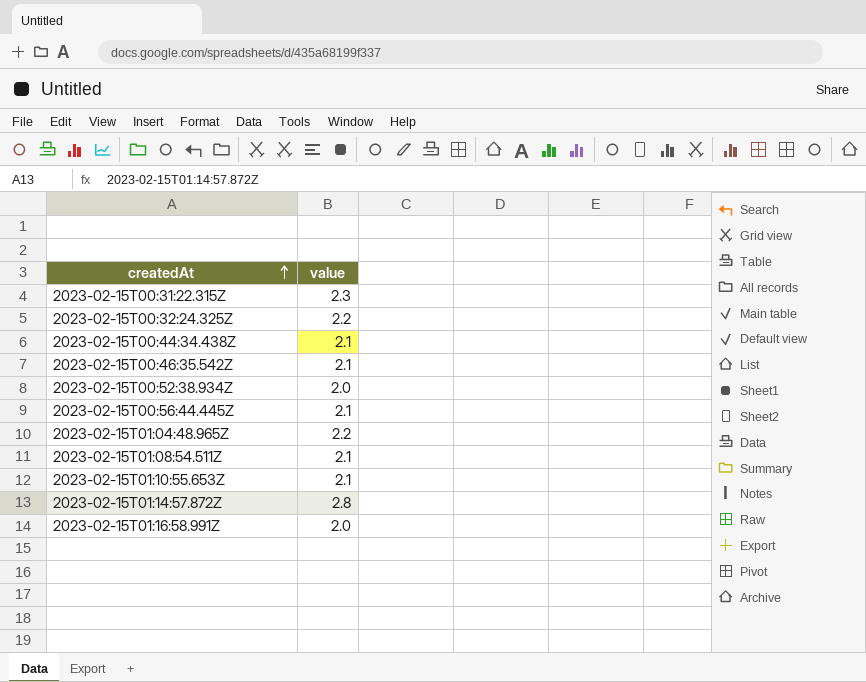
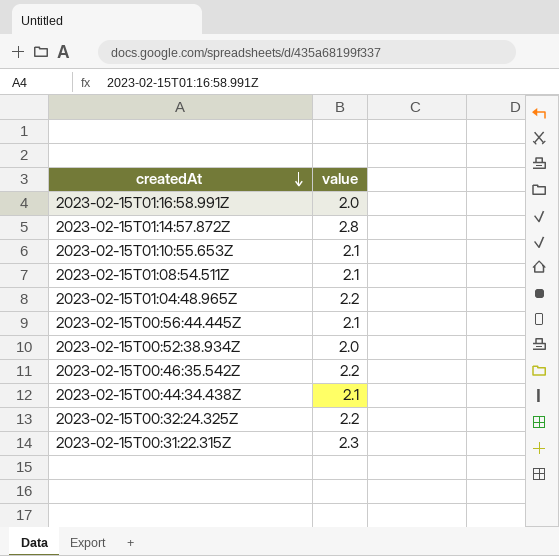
row order: createdAt ascending -> createdAt descending
2023-02-15T00:46:35.542Z | value: 2.1 -> 2.2

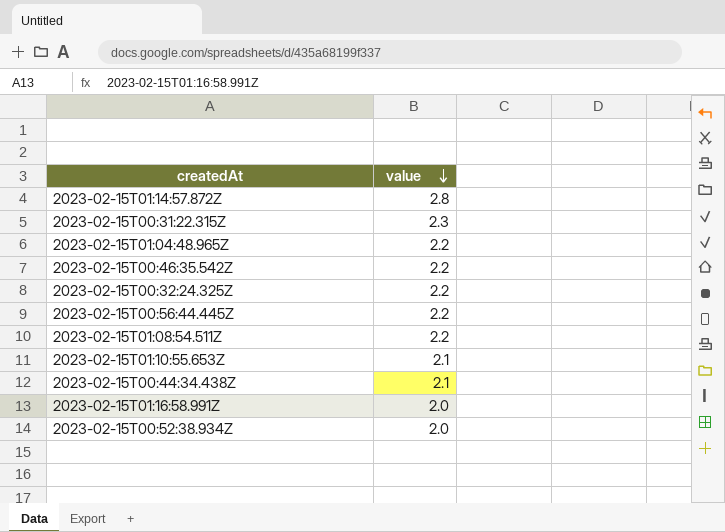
row order: createdAt descending -> value descending
2023-02-15T00:56:44.445Z | value: 2.1 -> 2.2
2023-02-15T01:08:54.511Z | value: 2.1 -> 2.2

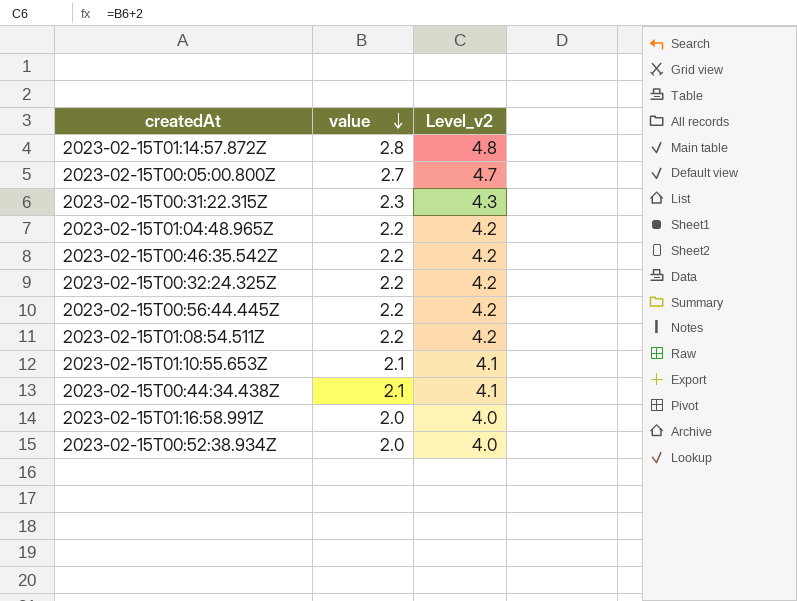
column Level_v2 | formula: none -> [value] + 2
row 2023-02-15T00:05:00.800Z: none -> 2.7 | 4.7

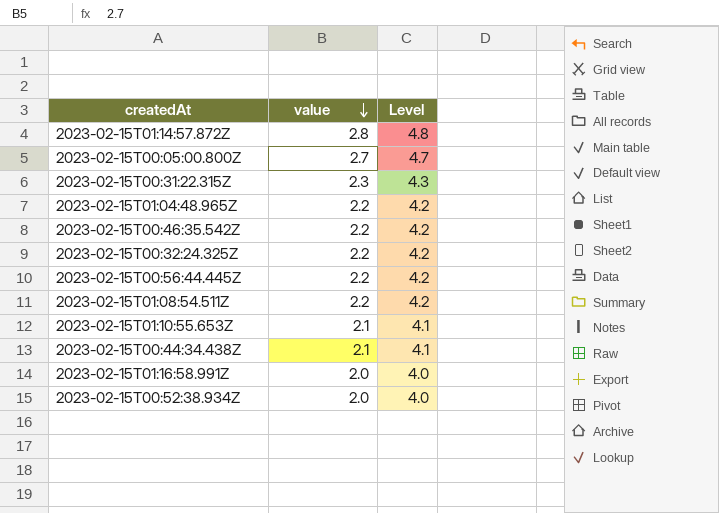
column name: Level_v2 -> Level

